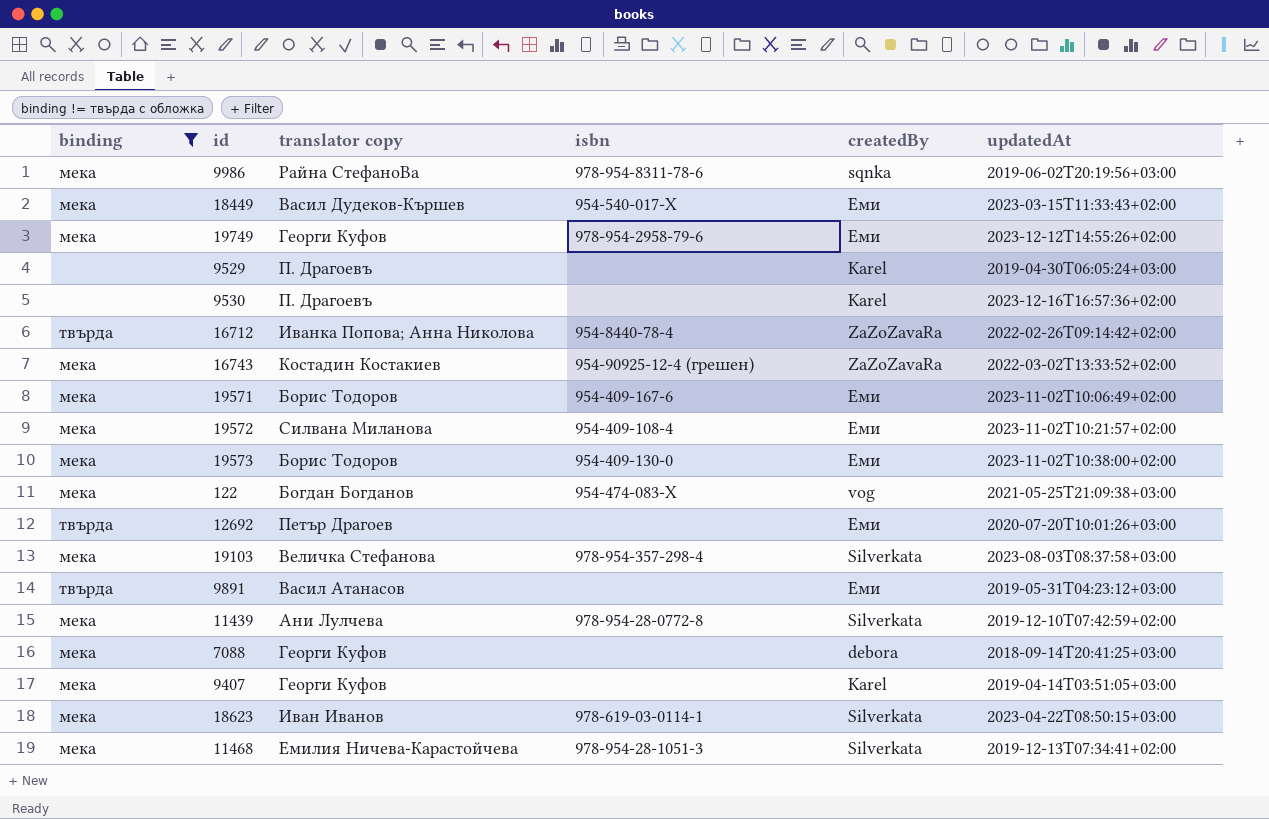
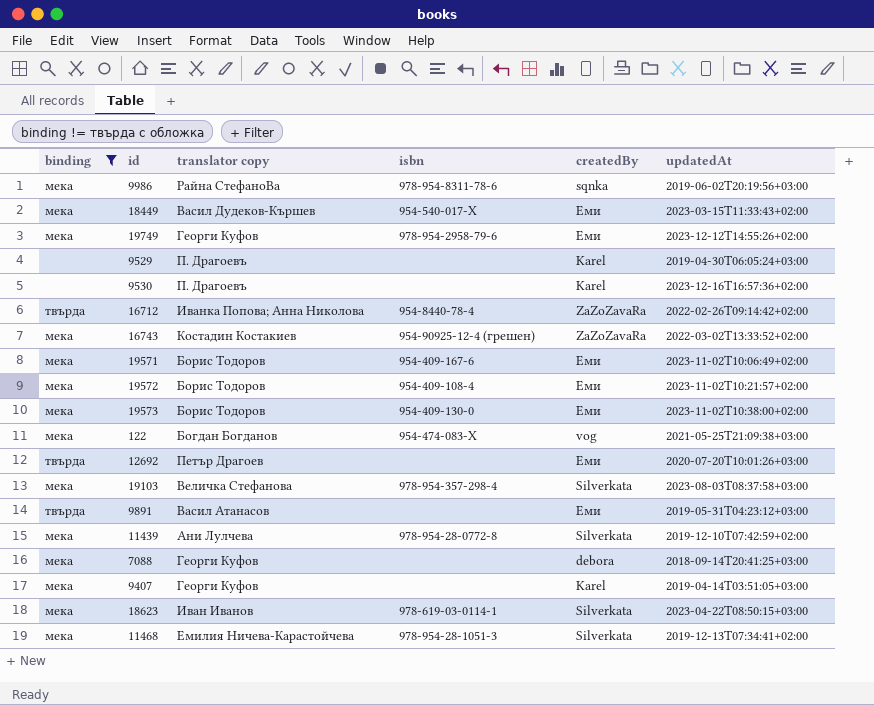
19572 | translator copy: Силвана Миланова -> Борис Тодоров

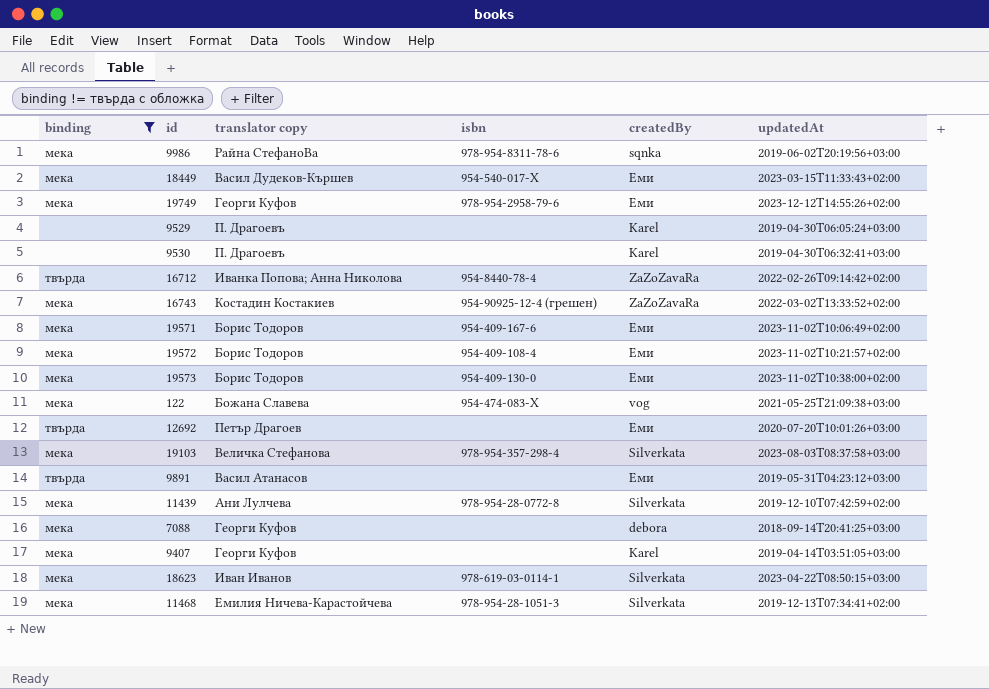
9530 | updatedAt: 2023-12-16T16:57:36+02:00 -> 2019-04-30T06:32:41+03:00
122 | translator copy: Богдан Богданов -> Божана Славева

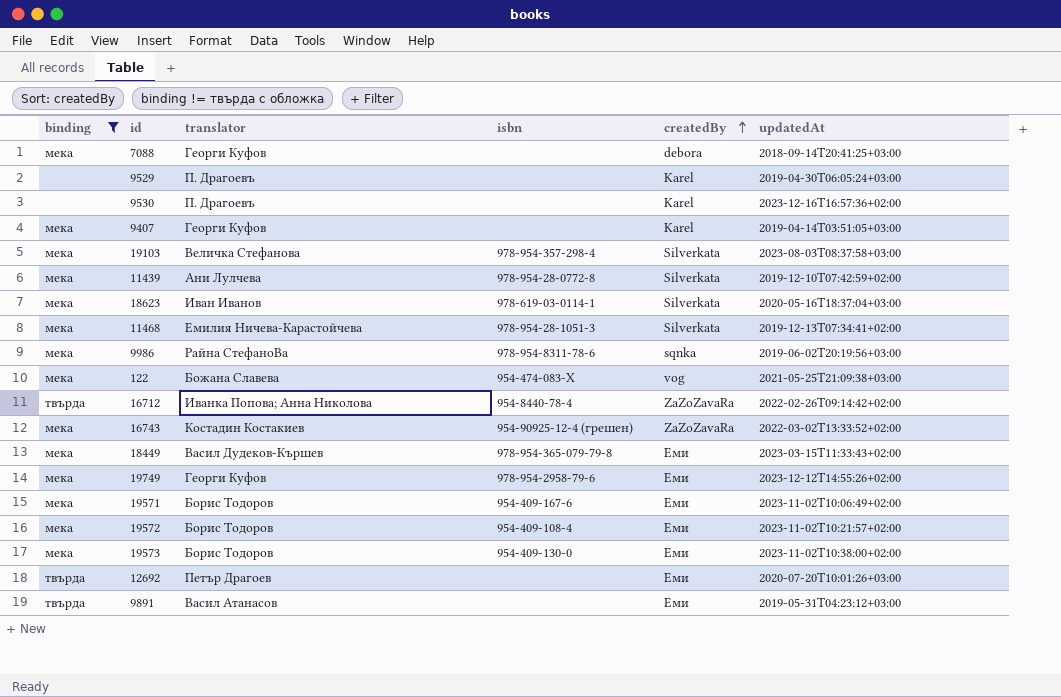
row order: none -> createdBy ascending
column name: translator copy -> translator
9530 | updatedAt: 2019-04-30T06:32:41+03:00 -> 2023-12-16T16:57:36+02:00
18623 | updatedAt: 2023-04-22T08:50:15+03:00 -> 2020-05-16T18:37:04+03:00
18449 | isbn: 954-540-017-X -> 978-954-365-079-79-8

